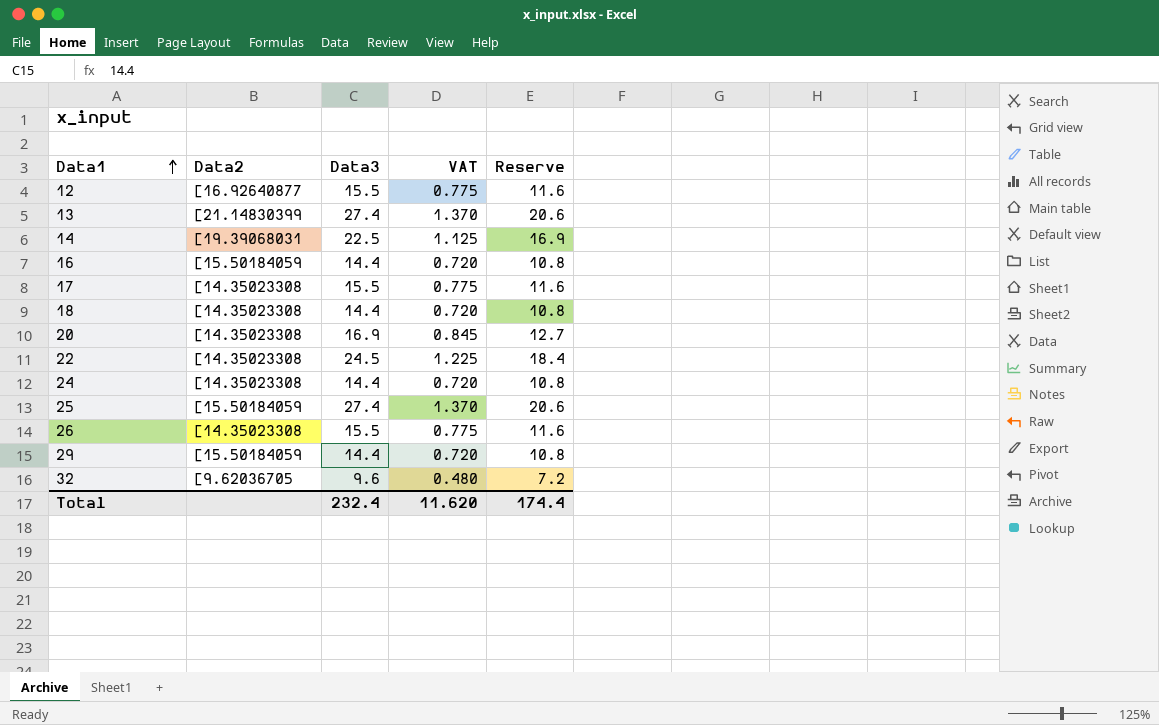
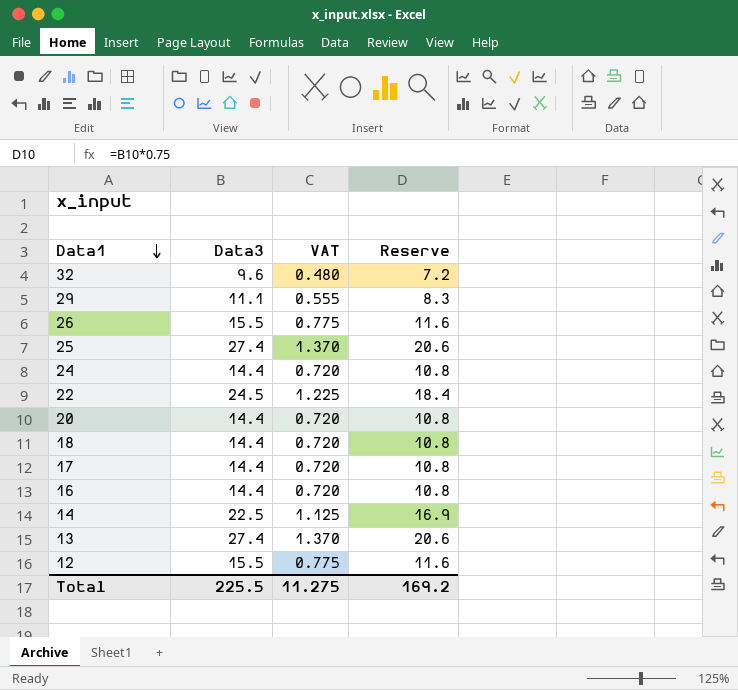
row order: Data1 ascending -> Data1 descending
column Data2 | position: 2 -> none
29 | Data3: 14.4 -> 11.1
29 | VAT: 0.720 -> 0.555
29 | Reserve: 10.8 -> 8.3
20 | Data3: 16.9 -> 14.4
20 | VAT: 0.845 -> 0.720
20 | Reserve: 12.7 -> 10.8
17 | Data3: 15.5 -> 14.4
17 | VAT: 0.775 -> 0.720
17 | Reserve: 11.6 -> 10.8
Total | Data3: 232.4 -> 225.5
Total | VAT: 11.620 -> 11.275
Total | Reserve: 174.4 -> 169.2

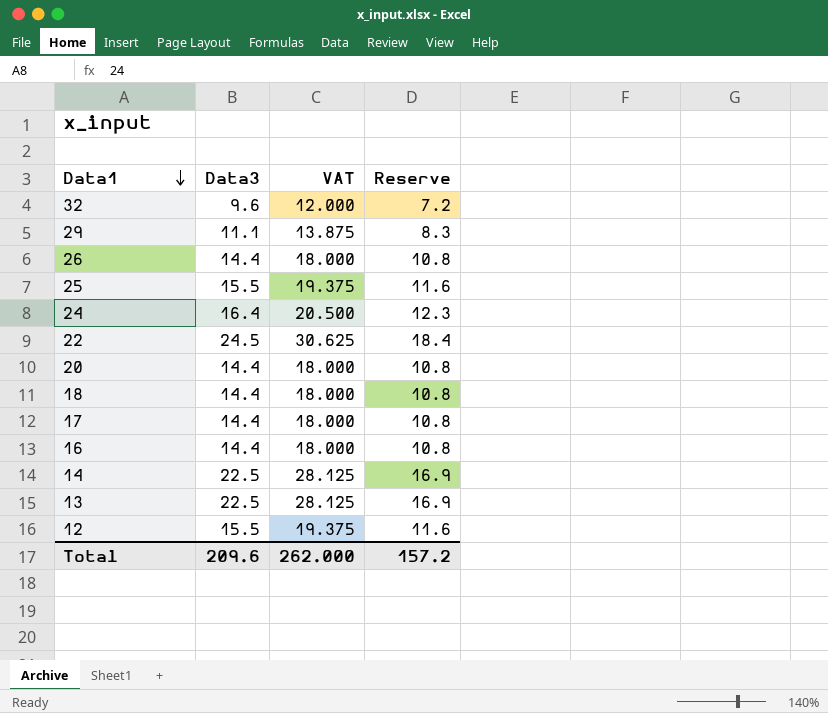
column VAT | formula: [Data3] * 0.05 -> [Data3] * 1.25
26 | Data3: 15.5 -> 14.4
26 | Reserve: 11.6 -> 10.8
25 | Data3: 27.4 -> 15.5
25 | Reserve: 20.6 -> 11.6
24 | Data3: 14.4 -> 16.4
24 | Reserve: 10.8 -> 12.3
13 | Data3: 27.4 -> 22.5
13 | Reserve: 20.6 -> 16.9
Total | Data3: 225.5 -> 209.6
Total | VAT: 11.275 -> 262.000
Total | Reserve: 169.2 -> 157.2

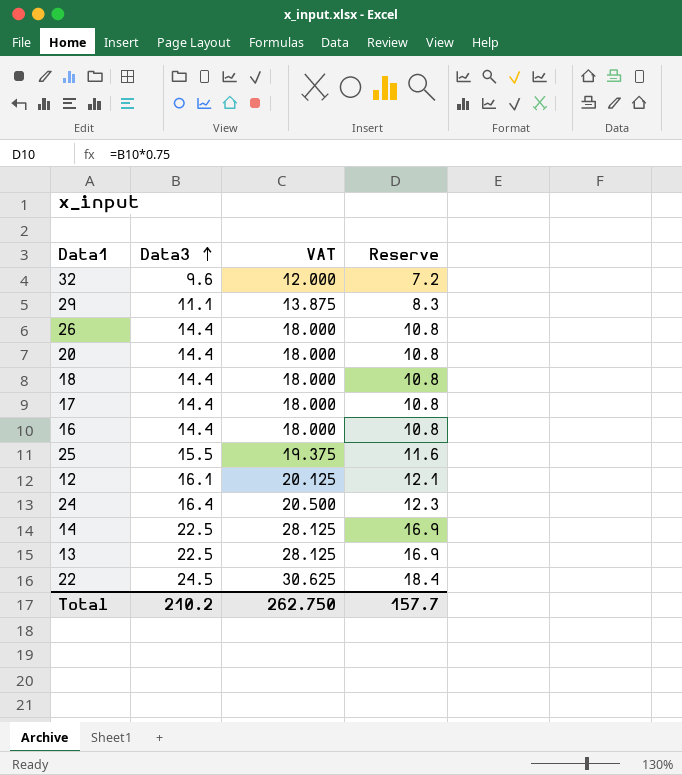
row order: Data1 descending -> Data3 ascending
12 | Data3: 15.5 -> 16.1
12 | VAT: 19.375 -> 20.125
12 | Reserve: 11.6 -> 12.1
Total | Data3: 209.6 -> 210.2
Total | VAT: 262.000 -> 262.750
Total | Reserve: 157.2 -> 157.7

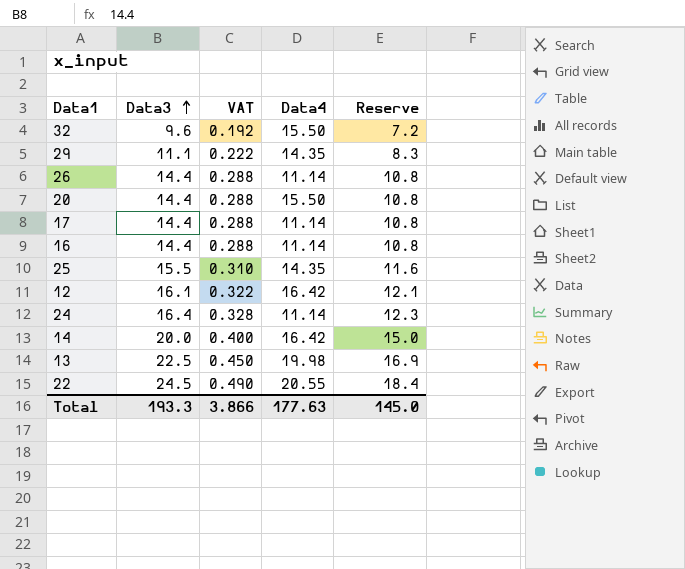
column VAT | formula: [Data3] * 1.25 -> [Data3] * 0.02
column Data4 | position: none -> 4
row 18: 14.4 | 18.000 | 10.8 -> none
14 | Data3: 22.5 -> 20.0
14 | Reserve: 16.9 -> 15.0
Total | Data3: 210.2 -> 193.3
Total | VAT: 262.750 -> 3.866
Total | Reserve: 157.7 -> 145.0

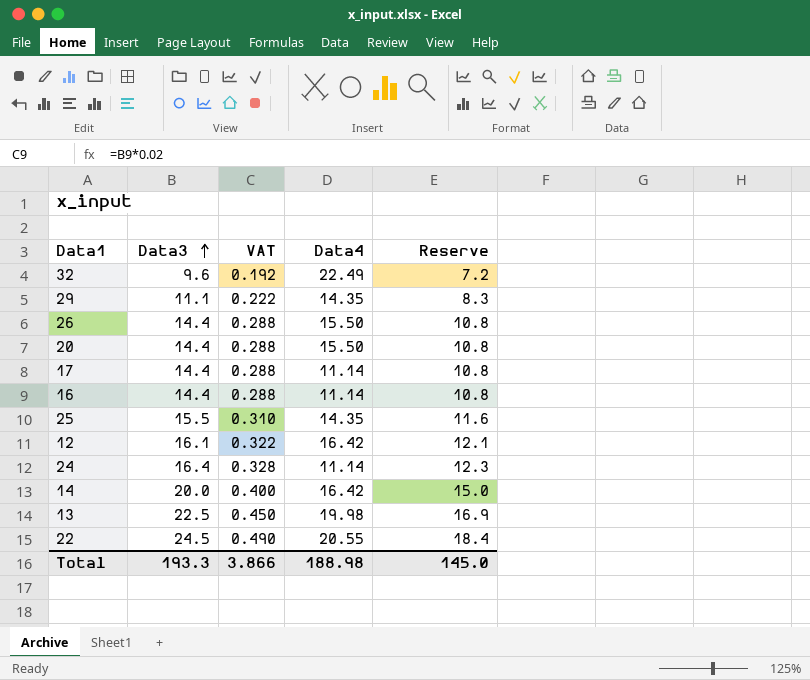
32 | Data4: 15.50 -> 22.49
26 | Data4: 11.14 -> 15.50
Total | Data4: 177.63 -> 188.98

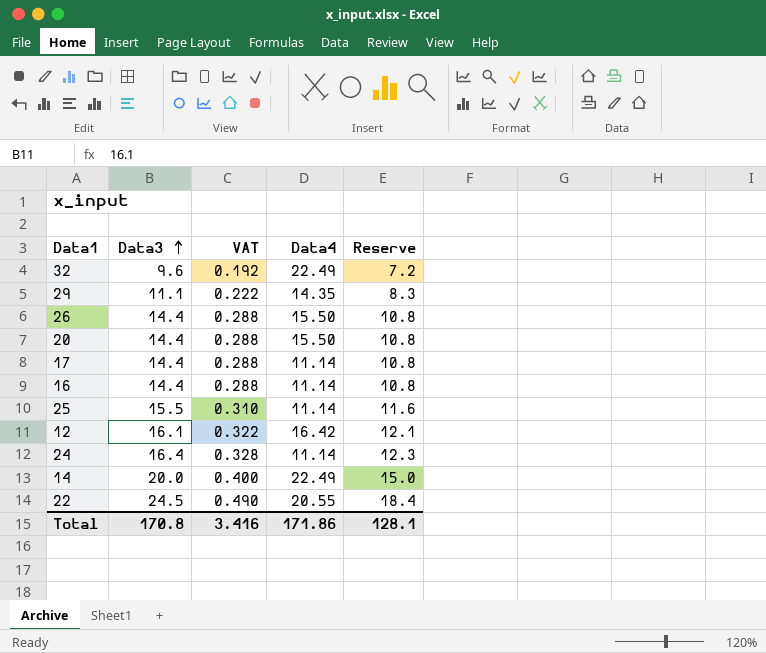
row 13: 22.5 | 0.450 | 19.98 | 16.9 -> none
25 | Data4: 14.35 -> 11.14
14 | Data4: 16.42 -> 22.49
Total | Data3: 193.3 -> 170.8
Total | VAT: 3.866 -> 3.416
Total | Data4: 188.98 -> 171.86
Total | Reserve: 145.0 -> 128.1

